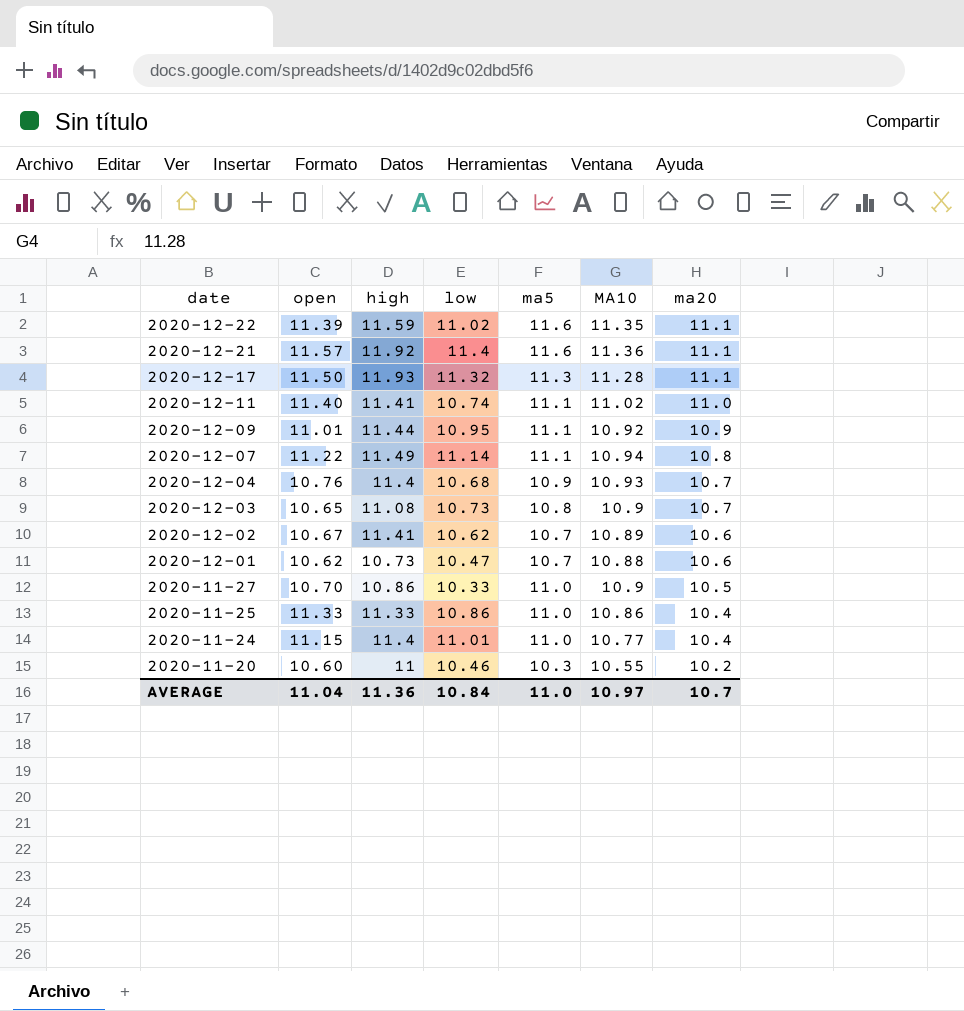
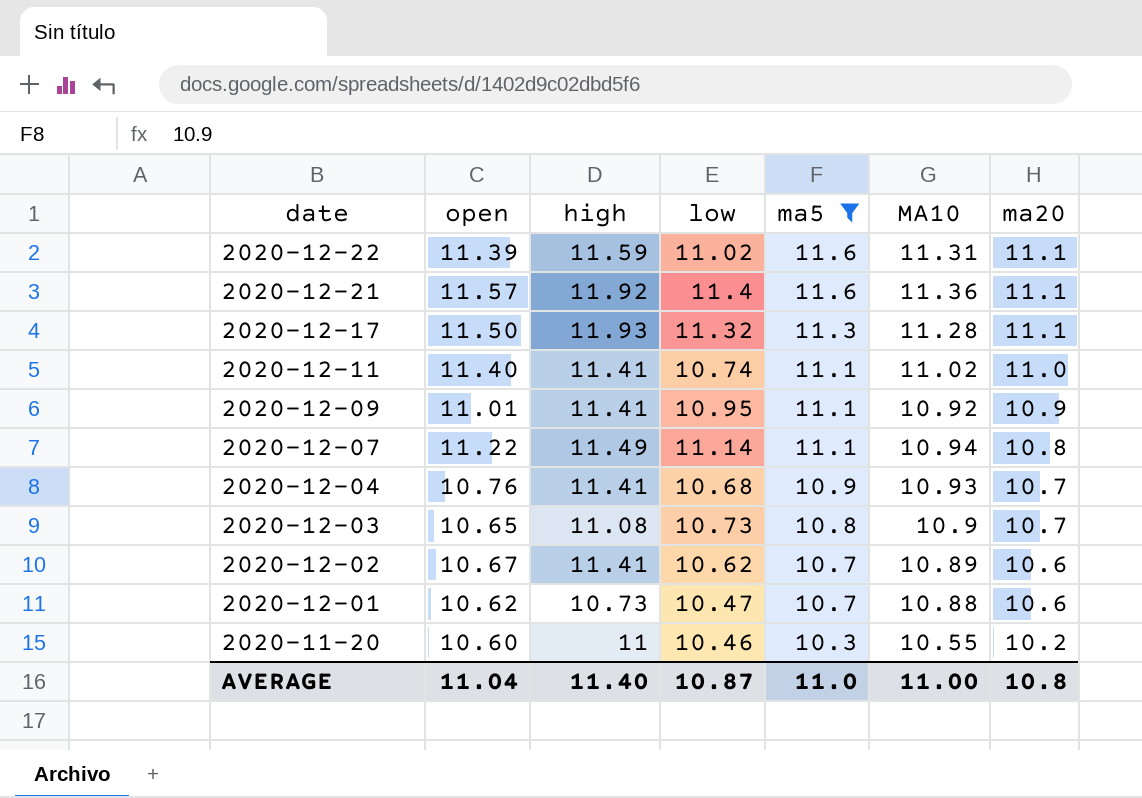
filter: none -> ma5 != 11.0
2020-12-22 | MA10: 11.35 -> 11.31
2020-12-09 | high: 11.44 -> 11.41
2020-12-04 | high: 11.4 -> 11.41
AVERAGE | high: 11.36 -> 11.40
AVERAGE | low: 10.84 -> 10.87
AVERAGE | MA10: 10.97 -> 11.00
AVERAGE | ma20: 10.7 -> 10.8

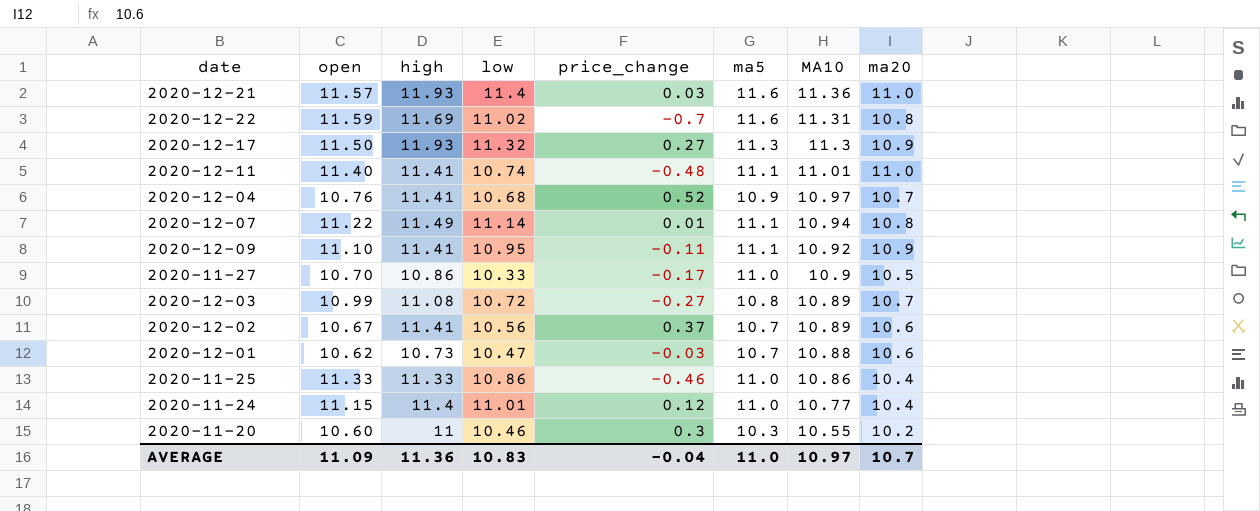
filter: ma5 != 11.0 -> none
row order: date descending -> MA10 descending
column price_change | position: none -> 5
2020-12-21 | high: 11.92 -> 11.93
2020-12-21 | ma20: 11.1 -> 11.0
2020-12-22 | open: 11.39 -> 11.59
2020-12-22 | high: 11.59 -> 11.69
2020-12-22 | ma20: 11.1 -> 10.8
2020-12-17 | MA10: 11.28 -> 11.3
2020-12-17 | ma20: 11.1 -> 10.9
2020-12-11 | MA10: 11.02 -> 11.01
2020-12-04 | MA10: 10.93 -> 10.97
2020-12-09 | open: 11.01 -> 11.10
2020-12-03 | open: 10.65 -> 10.99
2020-12-03 | low: 10.73 -> 10.72
2020-12-03 | MA10: 10.9 -> 10.89
2020-12-02 | low: 10.62 -> 10.56
AVERAGE | open: 11.04 -> 11.09
AVERAGE | high: 11.40 -> 11.36
AVERAGE | low: 10.87 -> 10.83
AVERAGE | MA10: 11.00 -> 10.97
AVERAGE | ma20: 10.8 -> 10.7

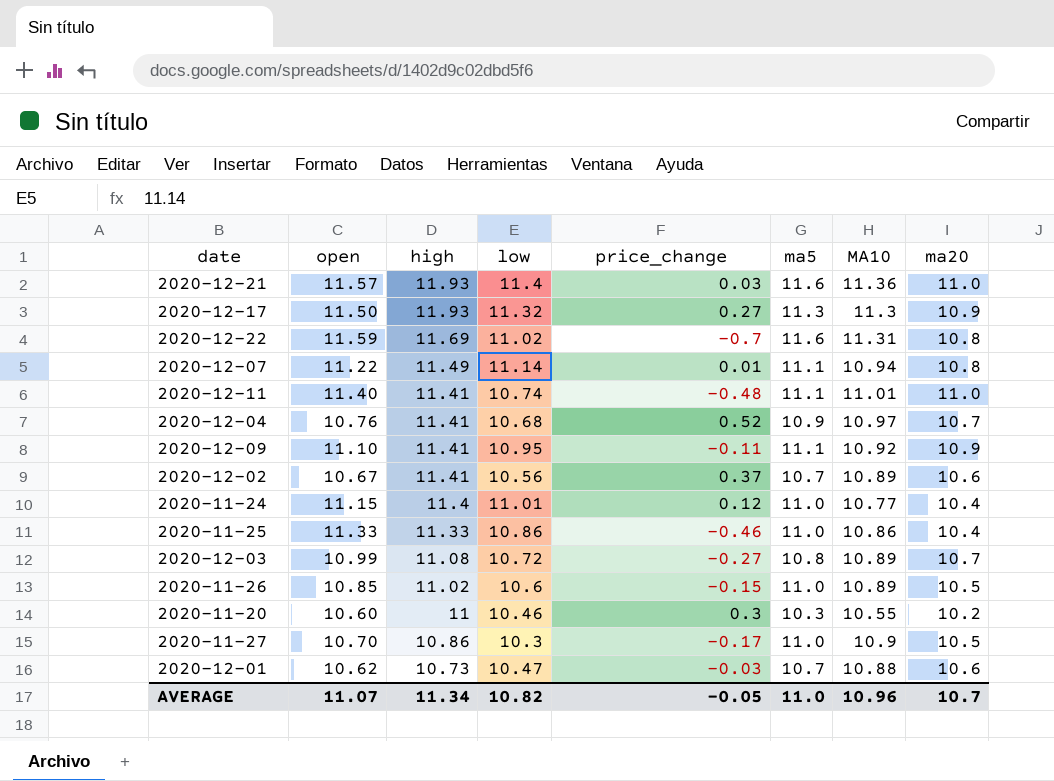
row order: MA10 descending -> high descending
row 2020-11-26: none -> 10.85 | 11.02 | 10.6 | -0.15 | 11.0 | 10.89 | 10.5
2020-11-27 | low: 10.33 -> 10.3
AVERAGE | open: 11.09 -> 11.07
AVERAGE | high: 11.36 -> 11.34
AVERAGE | low: 10.83 -> 10.82
AVERAGE | price_change: -0.04 -> -0.05
AVERAGE | MA10: 10.97 -> 10.96

